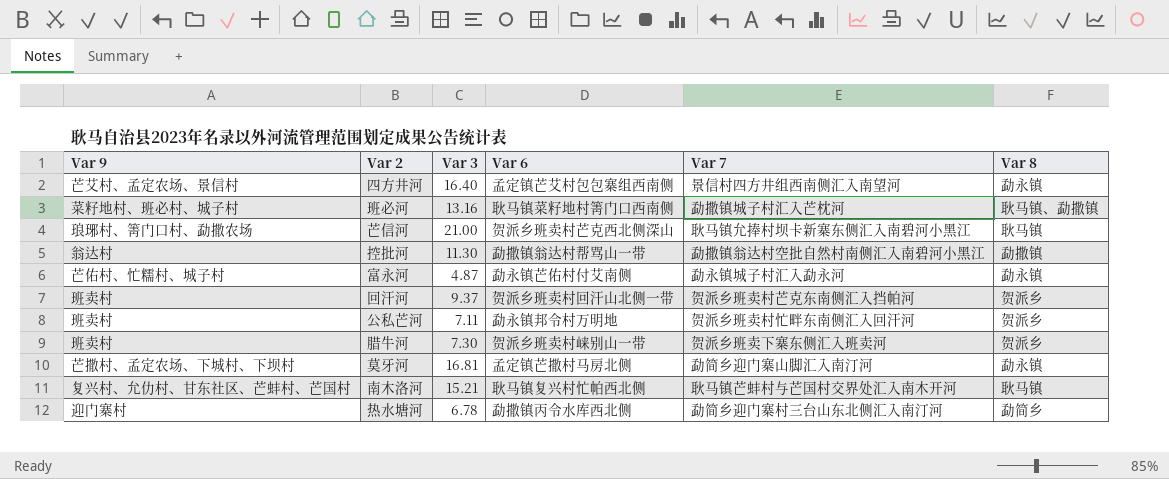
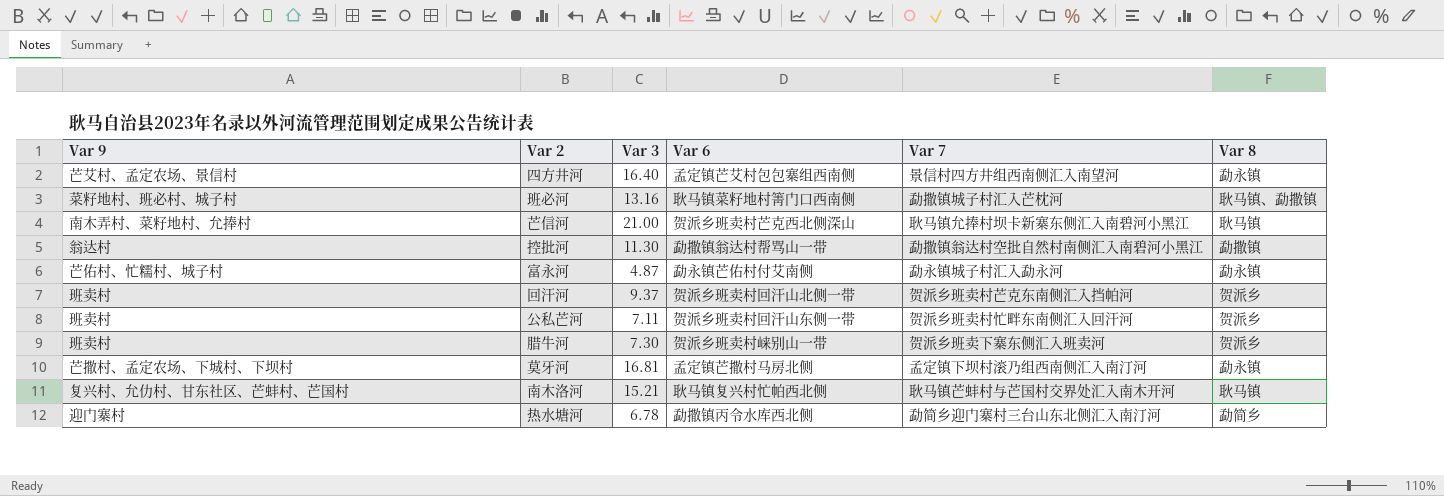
芒信河 | Var 9: 琅琊村、箐门口村、勐撒农场 -> 南木弄村、菜籽地村、允捧村
公私芒河 | Var 6: 勐永镇邦令村万明地 -> 贺派乡班卖村回汗山东侧一带
莫牙河 | Var 7: 勐简乡迎门寨山脚汇入南汀河 -> 孟定镇下坝村滚乃组西南侧汇入南汀河

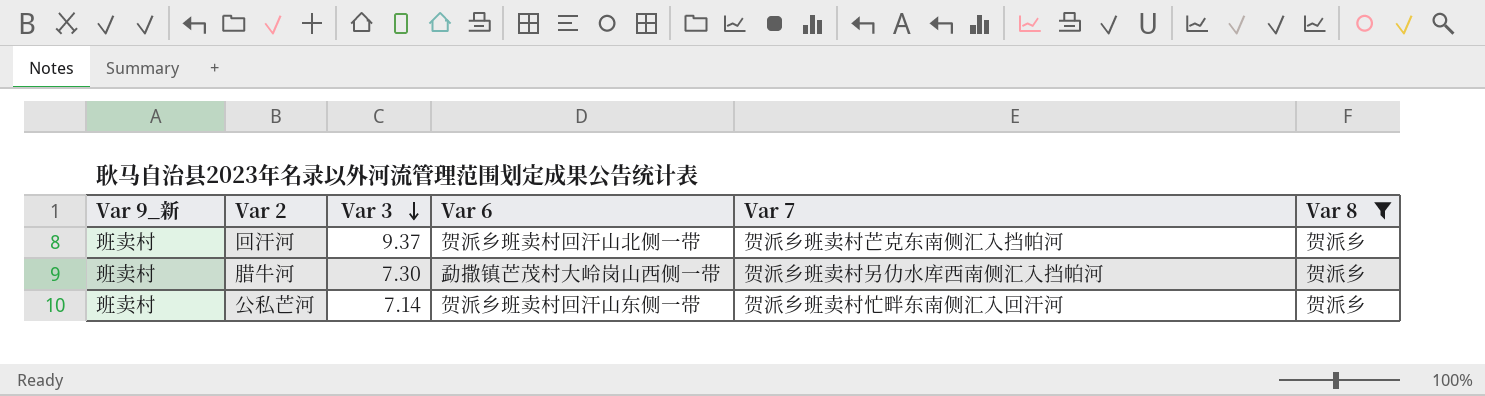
filter: none -> Var 8 = 贺派乡
row order: none -> Var 3 descending
column name: Var 9 -> Var 9_新
腊牛河 | Var 6: 贺派乡班卖村崃别山一带 -> 勐撒镇芒茂村大岭岗山西侧一带
腊牛河 | Var 7: 贺派乡班卖下寨东侧汇入班卖河 -> 贺派乡班卖村另仂水库西南侧汇入挡帕河
公私芒河 | Var 3: 7.11 -> 7.14

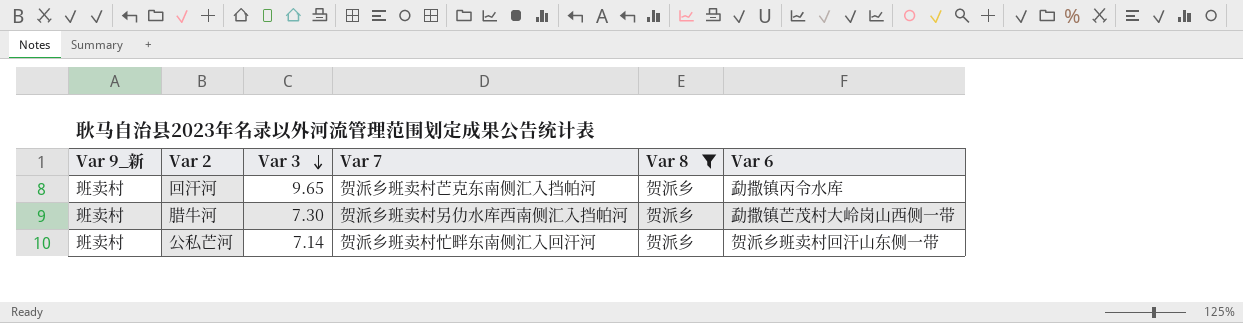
column Var 6 | position: 4 -> 6
回汗河 | Var 3: 9.37 -> 9.65
回汗河 | Var 6: 贺派乡班卖村回汗山北侧一带 -> 勐撒镇丙令水库

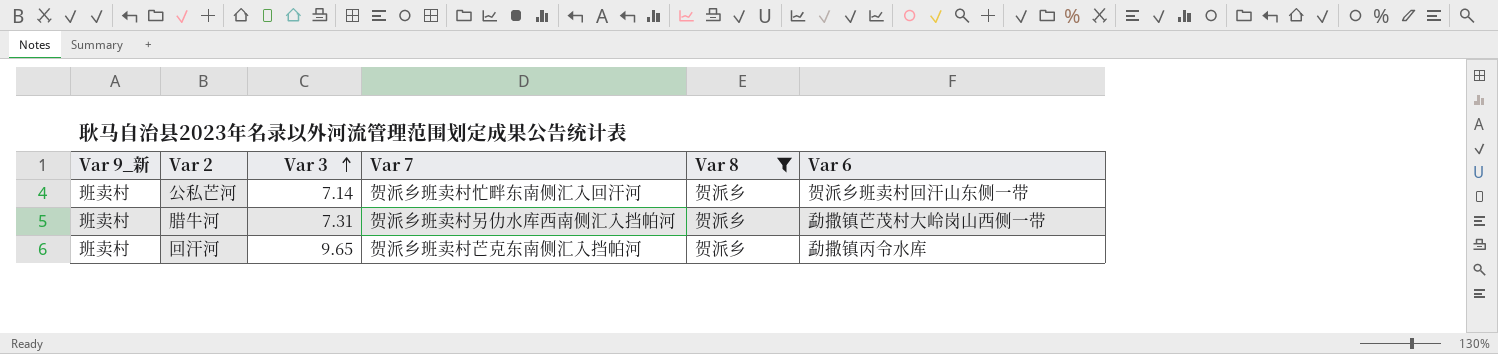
row order: Var 3 descending -> Var 3 ascending
腊牛河 | Var 3: 7.30 -> 7.31

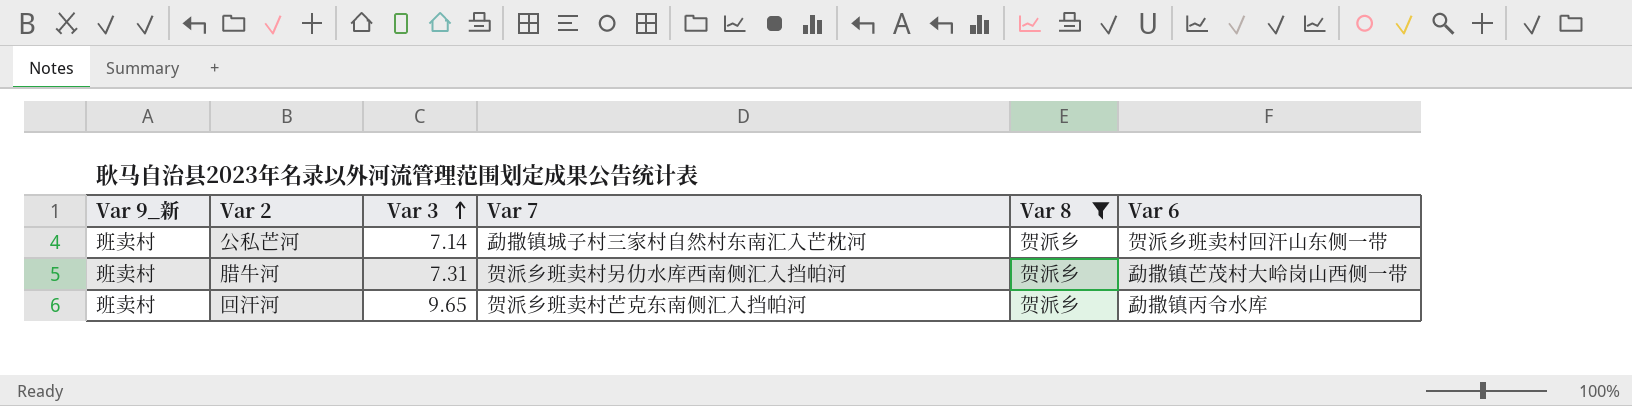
公私芒河 | Var 7: 贺派乡班卖村忙畔东南侧汇入回汗河 -> 勐撒镇城子村三家村自然村东南汇入芒枕河

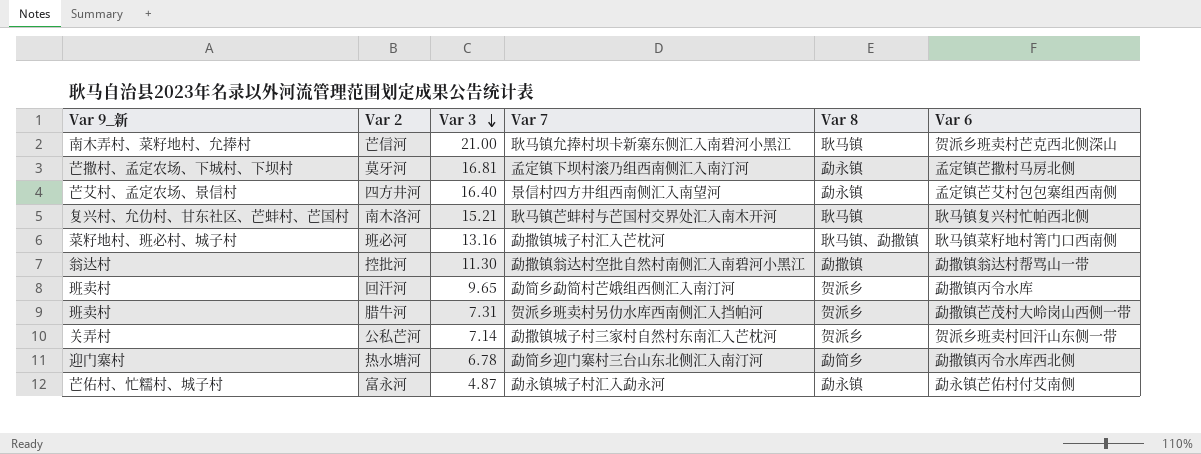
filter: Var 8 = 贺派乡 -> none
row order: Var 3 ascending -> Var 3 descending
回汗河 | Var 7: 贺派乡班卖村芒克东南侧汇入挡帕河 -> 勐简乡勐简村芒娥组西侧汇入南汀河
公私芒河 | Var 9_新: 班卖村 -> 关弄村

